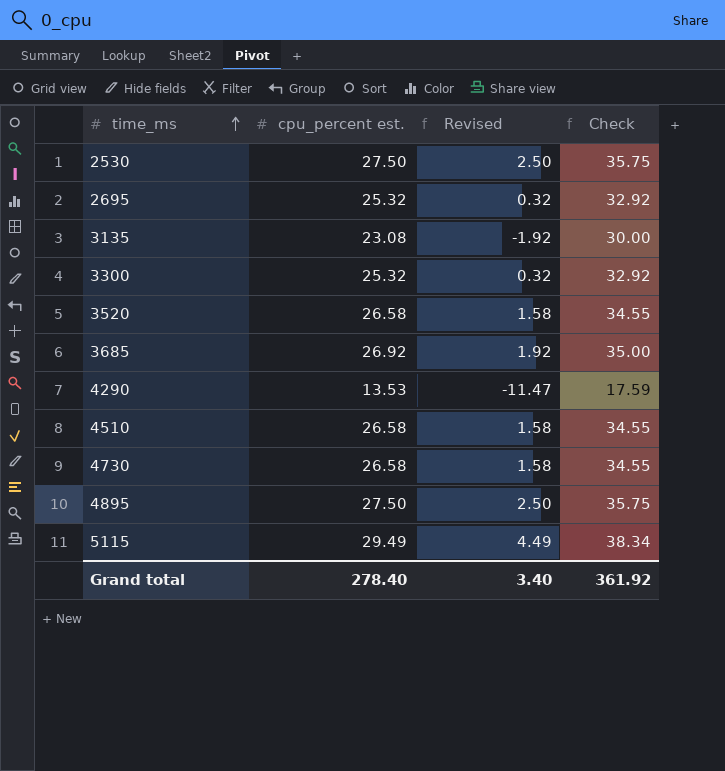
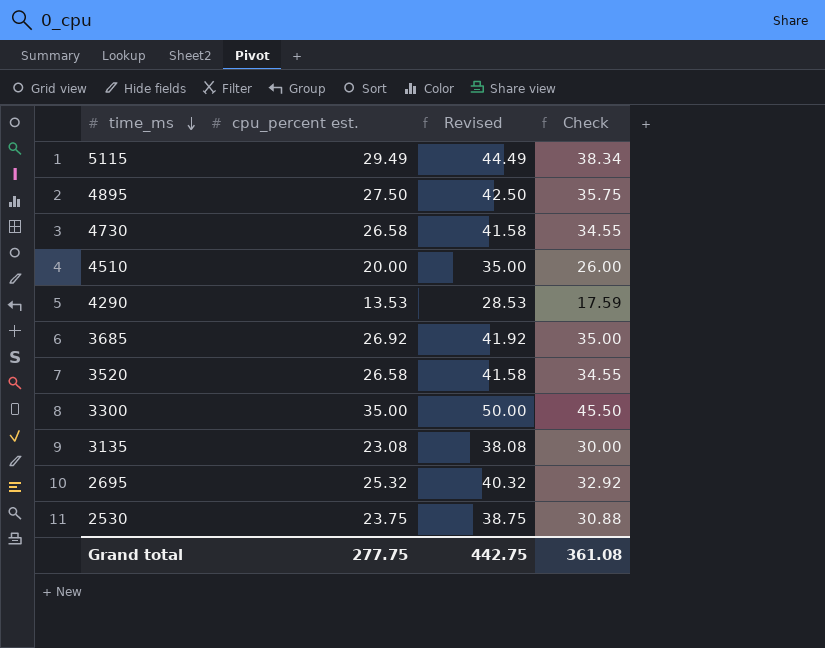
row order: time_ms ascending -> time_ms descending
column Revised | formula: [cpu_percent est.] - 25 -> [cpu_percent est.] + 15
4510 | cpu_percent est.: 26.58 -> 20.00
4510 | Check: 34.55 -> 26.00
3300 | cpu_percent est.: 25.32 -> 35.00
3300 | Check: 32.92 -> 45.50
2530 | cpu_percent est.: 27.50 -> 23.75
2530 | Check: 35.75 -> 30.88
Grand total | cpu_percent est.: 278.40 -> 277.75
Grand total | Revised: 3.40 -> 442.75
Grand total | Check: 361.92 -> 361.08

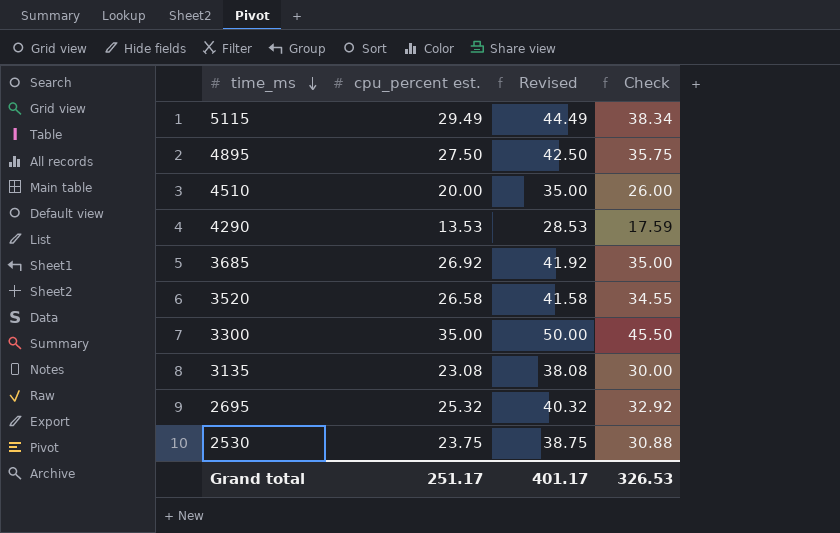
row 4730: 26.58 | 41.58 | 34.55 -> none
Grand total | cpu_percent est.: 277.75 -> 251.17
Grand total | Revised: 442.75 -> 401.17
Grand total | Check: 361.08 -> 326.53

